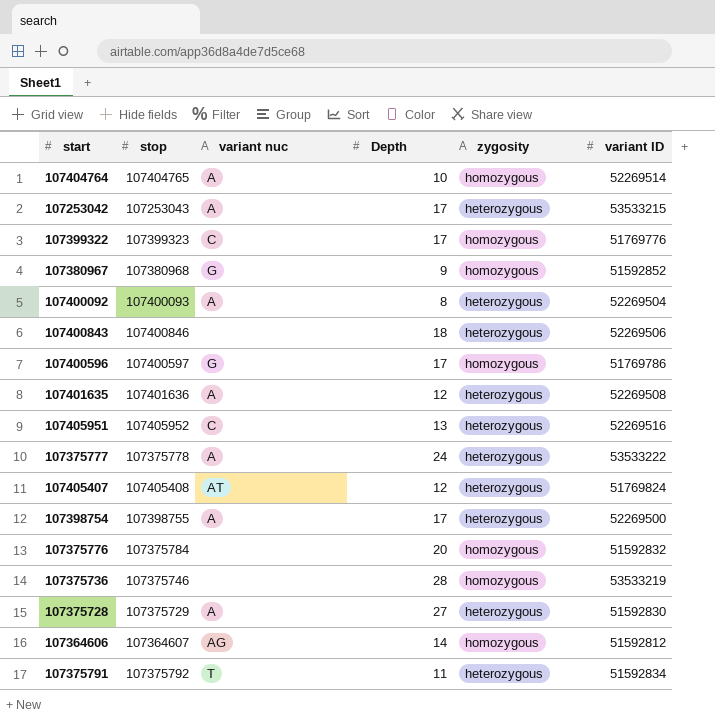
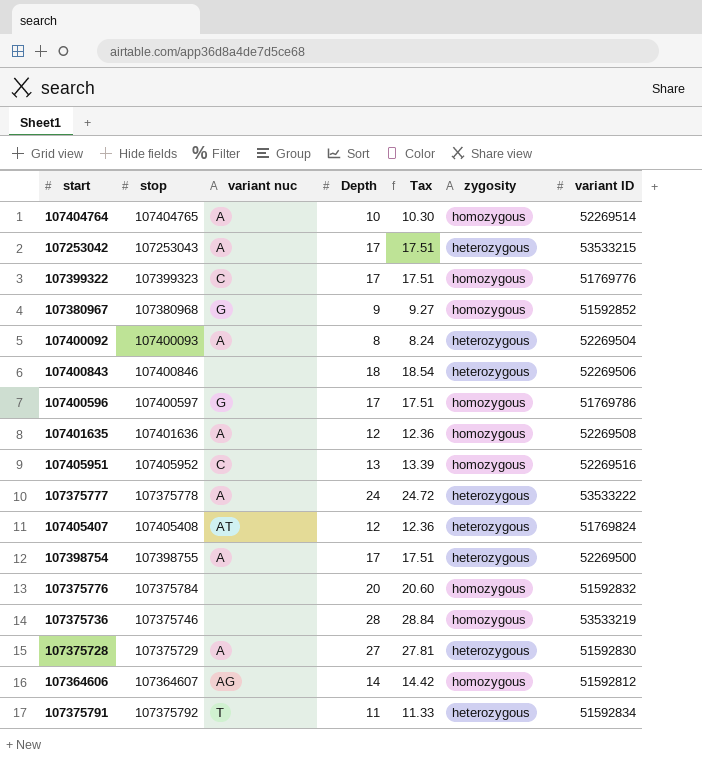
column Tax | formula: none -> [Depth] * 1.03
107401635 | zygosity: heterozygous -> homozygous
107405951 | zygosity: heterozygous -> homozygous

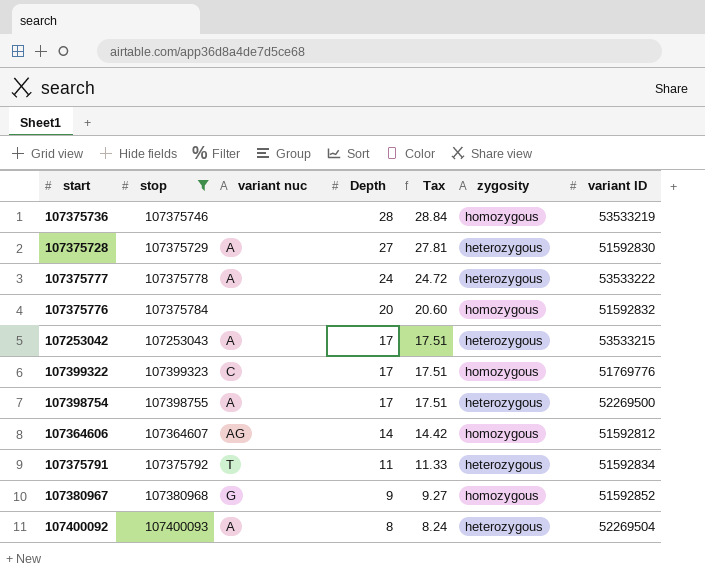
filter: none -> stop <= 107400093
row order: none -> Depth descending

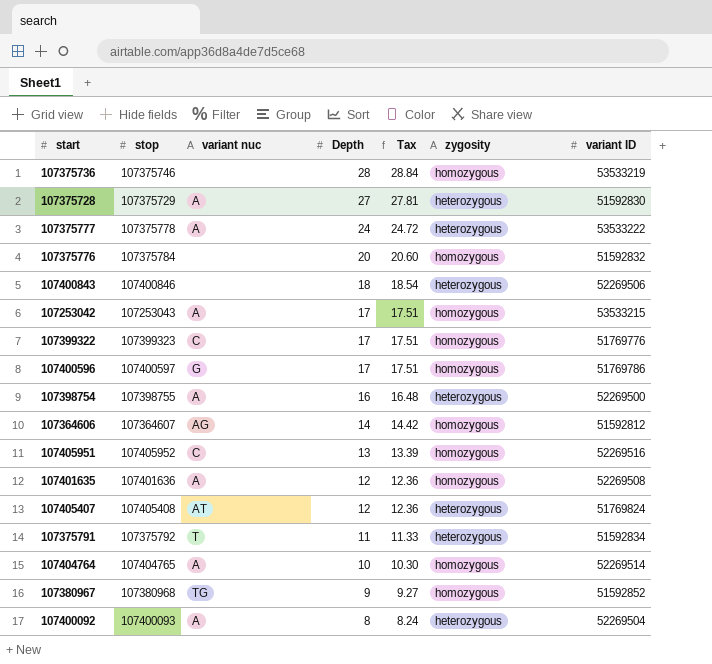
filter: stop <= 107400093 -> none
107253042 | zygosity: heterozygous -> homozygous
107398754 | Depth: 17 -> 16
107398754 | Tax: 17.51 -> 16.48
107380967 | variant nuc: G -> TG

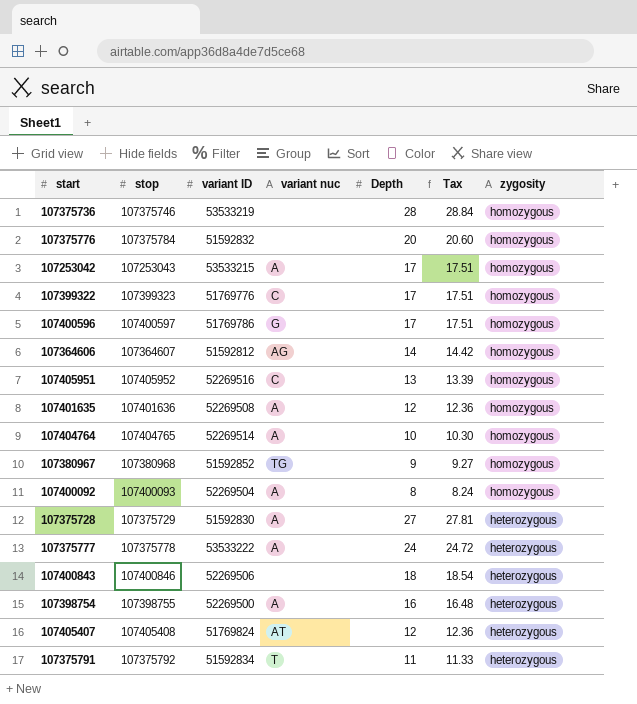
row order: Depth descending -> zygosity descending
column variant ID | position: 7 -> 3
107400092 | zygosity: heterozygous -> homozygous

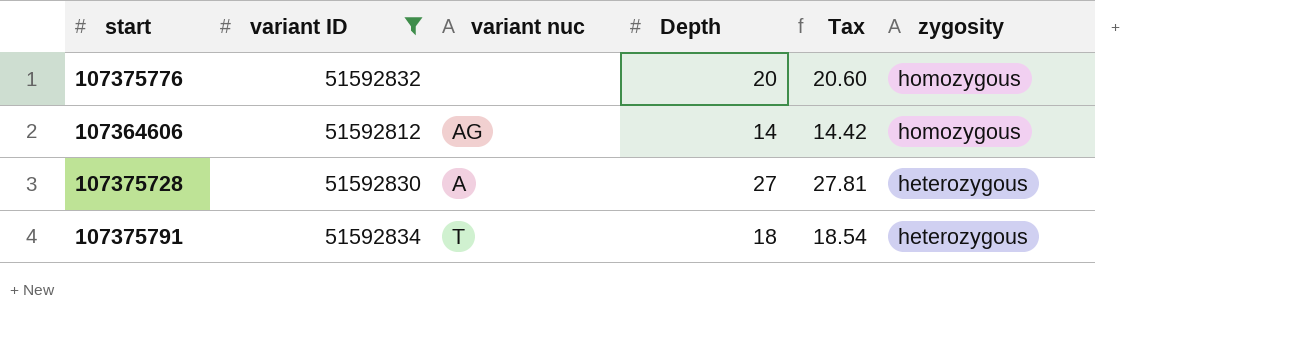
filter: none -> variant ID <= 51592834
column stop | position: 2 -> none
107375791 | Depth: 11 -> 18
107375791 | Tax: 11.33 -> 18.54

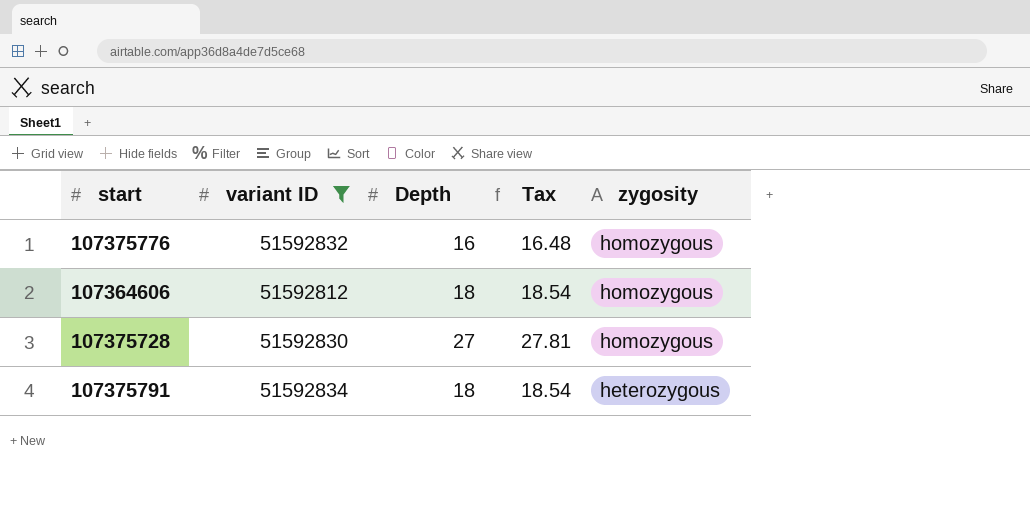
column variant nuc | position: 3 -> none
107375776 | Depth: 20 -> 16
107375776 | Tax: 20.60 -> 16.48
107364606 | Depth: 14 -> 18
107364606 | Tax: 14.42 -> 18.54
107375728 | zygosity: heterozygous -> homozygous

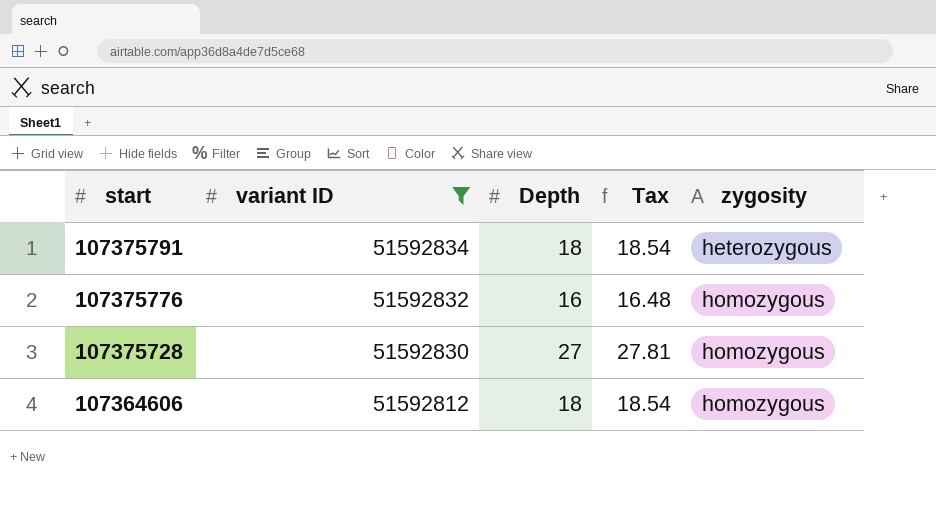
row order: zygosity descending -> start descending

